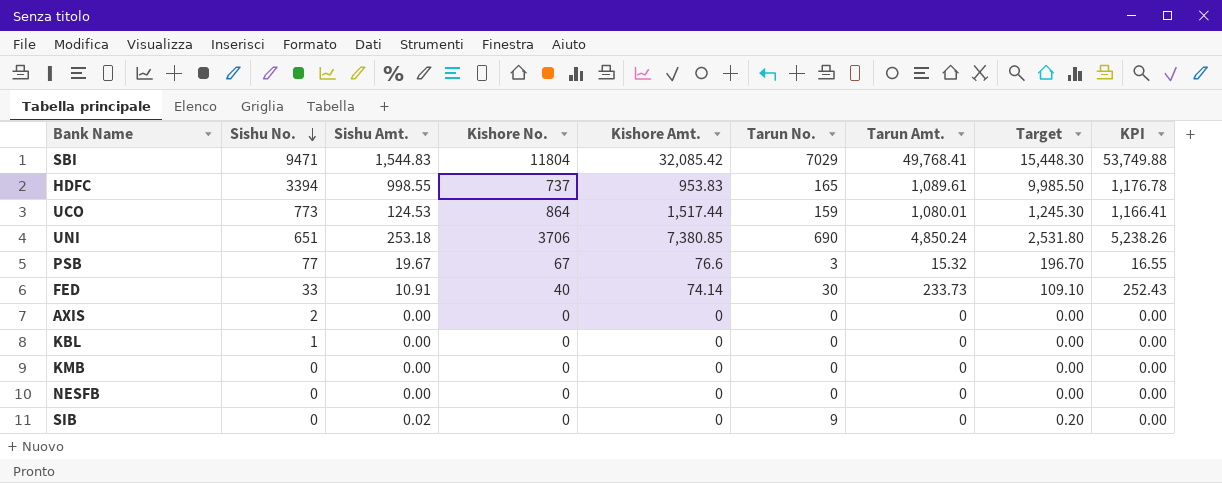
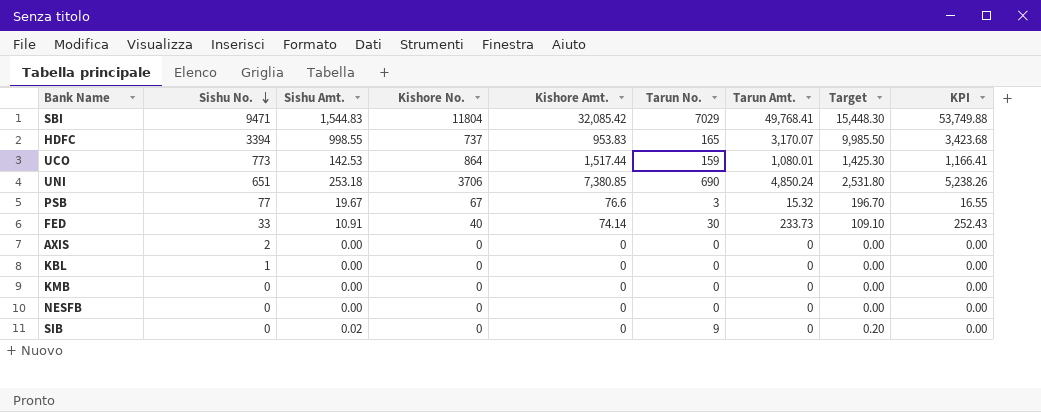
HDFC | Tarun Amt.: 1,089.61 -> 3,170.07
HDFC | KPI: 1,176.78 -> 3,423.68
UCO | Sishu Amt.: 124.53 -> 142.53
UCO | Target: 1,245.30 -> 1,425.30

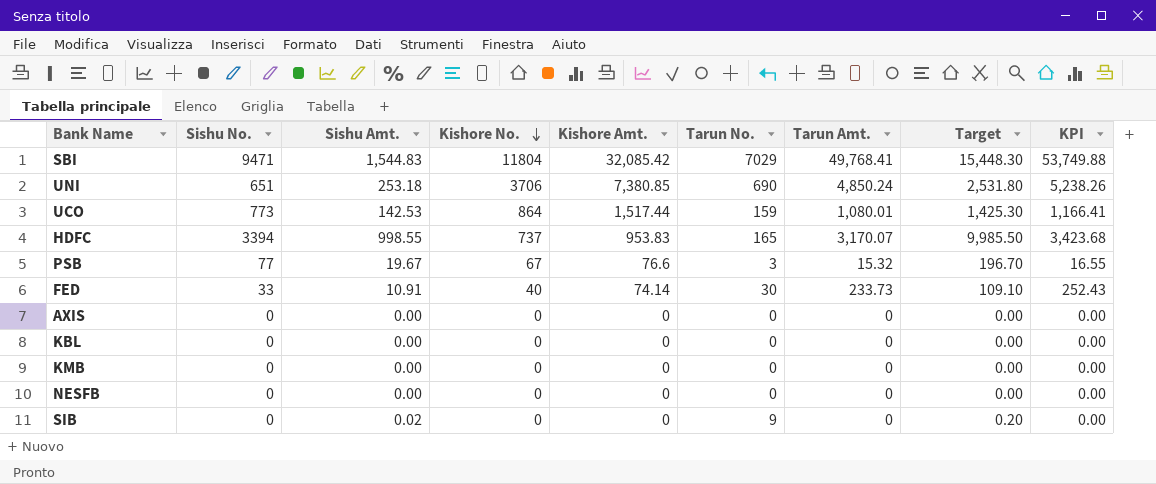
row order: Sishu No. descending -> Kishore No. descending
AXIS | Sishu No.: 2 -> 0
KBL | Sishu No.: 1 -> 0

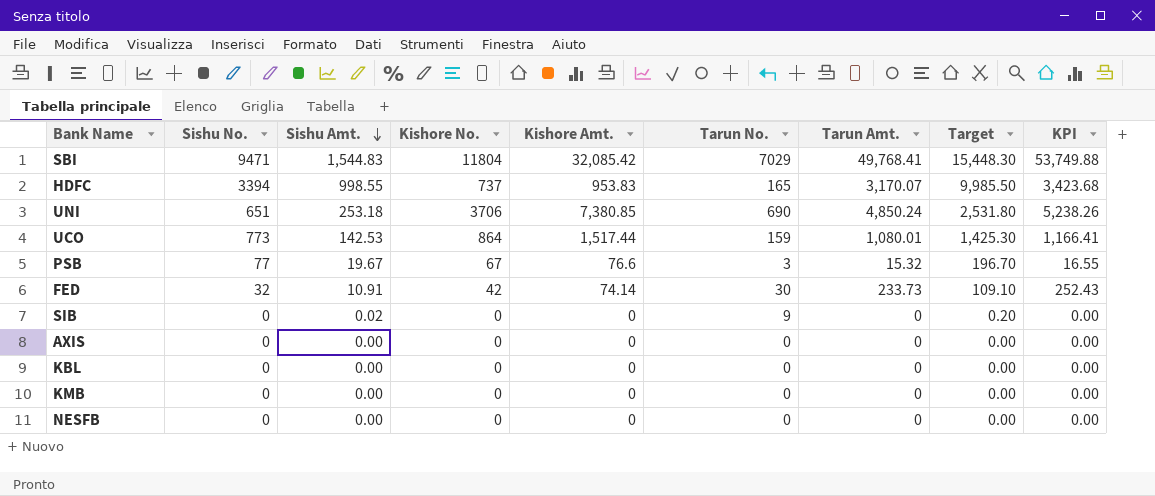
row order: Kishore No. descending -> Sishu Amt. descending
FED | Sishu No.: 33 -> 32
FED | Kishore No.: 40 -> 42

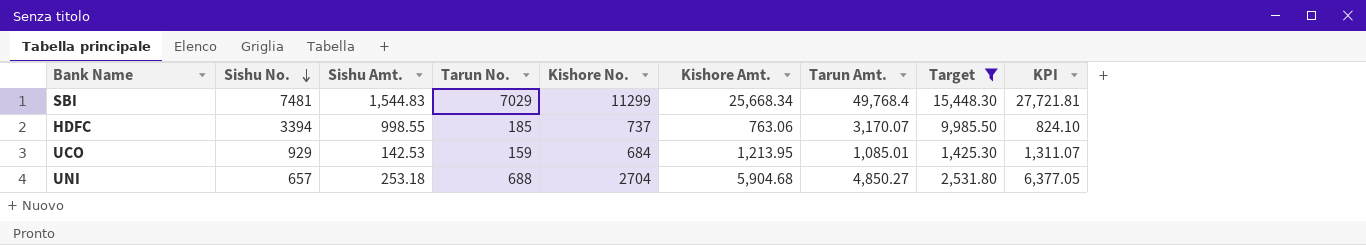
filter: none -> Target >= 1,425.30
row order: Sishu Amt. descending -> Sishu No. descending
column Tarun No. | position: 6 -> 4
column KPI | formula: [Tarun Amt.] * 1.08 -> [Kishore Amt.] * 1.08
SBI | Sishu No.: 9471 -> 7481
SBI | Kishore No.: 11804 -> 11299
SBI | Kishore Amt.: 32,085.42 -> 25,668.34
SBI | Tarun Amt.: 49,768.41 -> 49,768.4
HDFC | Tarun No.: 165 -> 185
HDFC | Kishore Amt.: 953.83 -> 763.06
UCO | Sishu No.: 773 -> 929
UCO | Kishore No.: 864 -> 684
UCO | Kishore Amt.: 1,517.44 -> 1,213.95
UCO | Tarun Amt.: 1,080.01 -> 1,085.01
UNI | Sishu No.: 651 -> 657
UNI | Tarun No.: 690 -> 688
UNI | Kishore No.: 3706 -> 2704
UNI | Kishore Amt.: 7,380.85 -> 5,904.68
UNI | Tarun Amt.: 4,850.24 -> 4,850.27

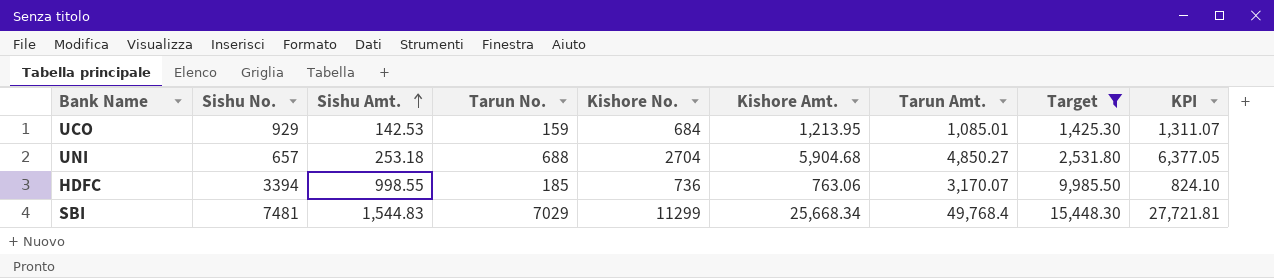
row order: Sishu No. descending -> Sishu Amt. ascending
HDFC | Kishore No.: 737 -> 736

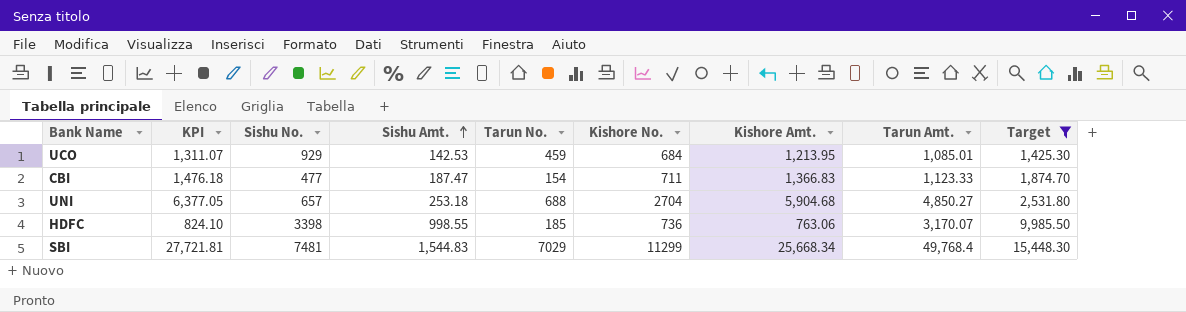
column KPI | position: 9 -> 2
UCO | Tarun No.: 159 -> 459
row CBI: none -> 1,476.18 | 477 | 187.47 | 154 | 711 | 1,366.83 | 1,123.33 | 1,874.70
HDFC | Sishu No.: 3394 -> 3398

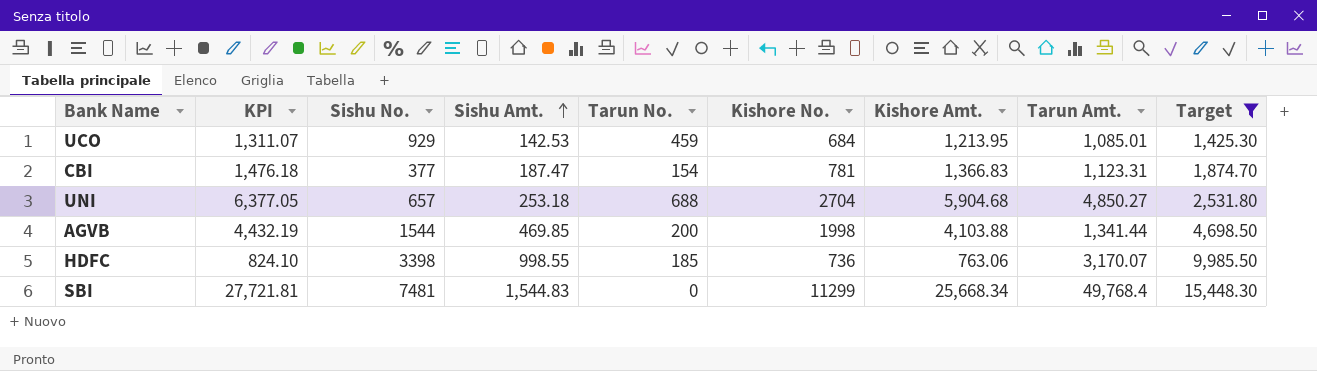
CBI | Sishu No.: 477 -> 377
CBI | Kishore No.: 711 -> 781
CBI | Tarun Amt.: 1,123.33 -> 1,123.31
row AGVB: none -> 4,432.19 | 1544 | 469.85 | 200 | 1998 | 4,103.88 | 1,341.44 | 4,698.50
SBI | Tarun No.: 7029 -> 0

